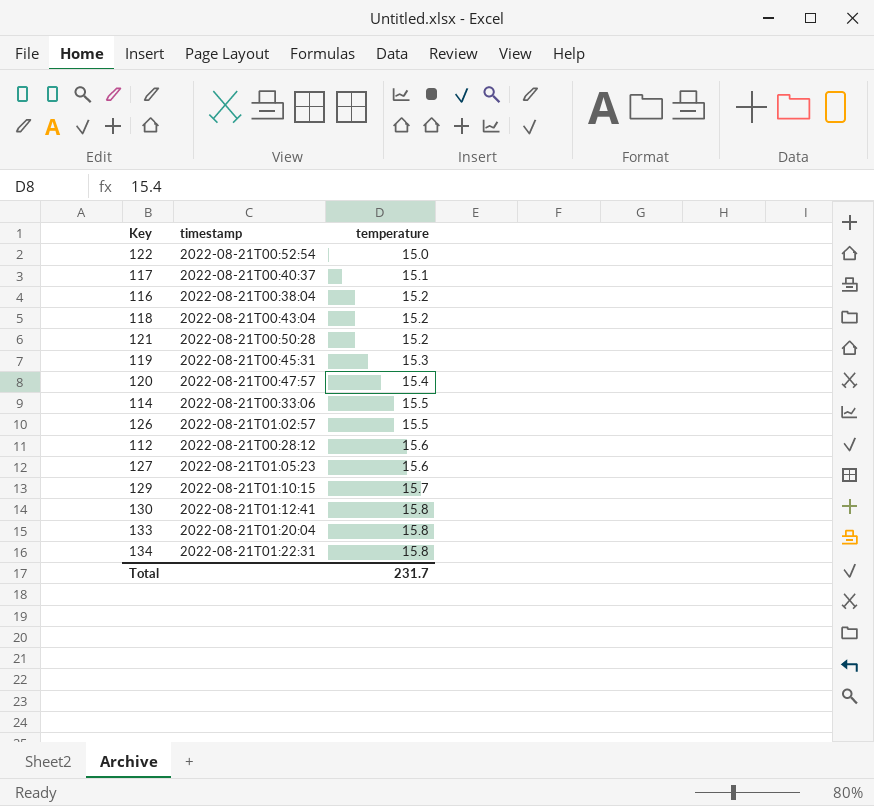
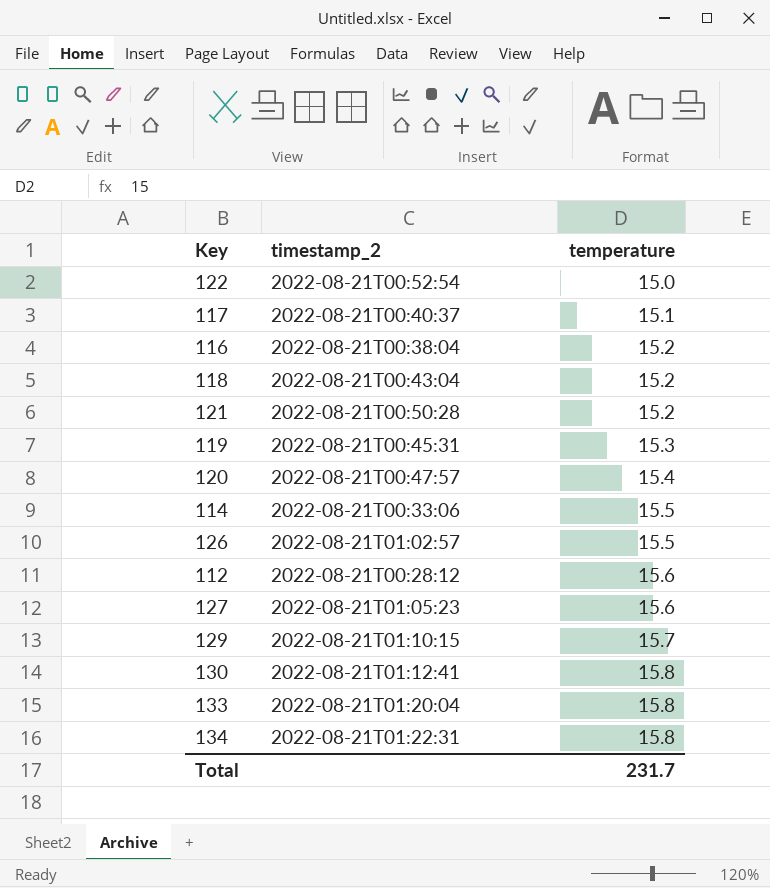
column name: timestamp -> timestamp_2

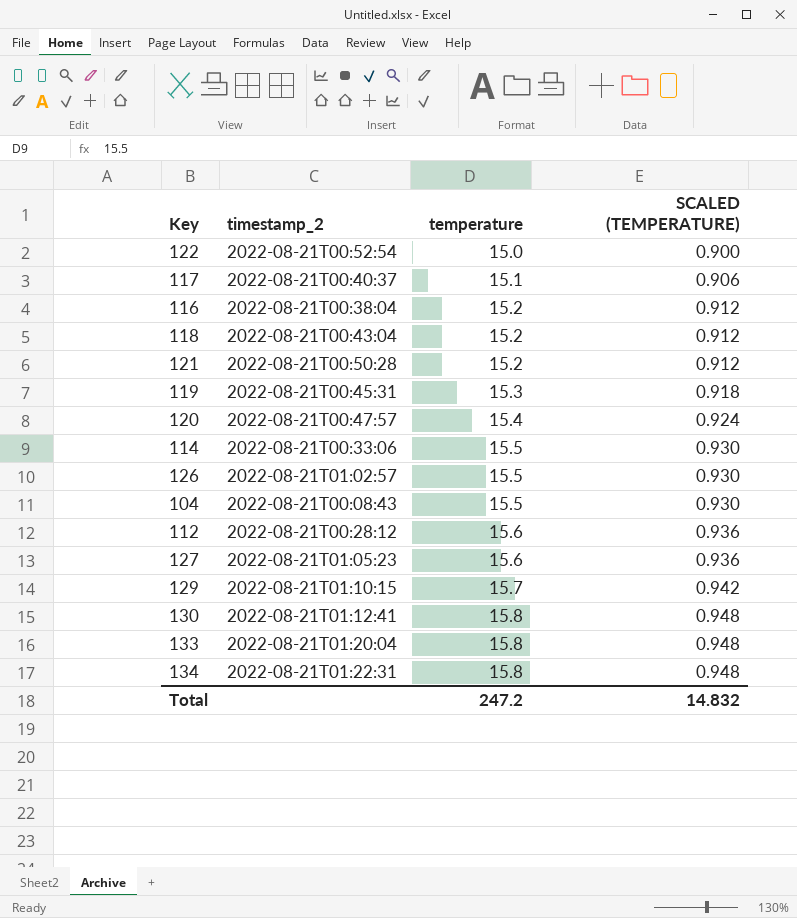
column SCALED (TEMPERATURE) | formula: none -> [temperature] * 0.06
row 104: none -> 2022-08-21T00:08:43 | 15.5 | 0.930
Total | temperature: 231.7 -> 247.2

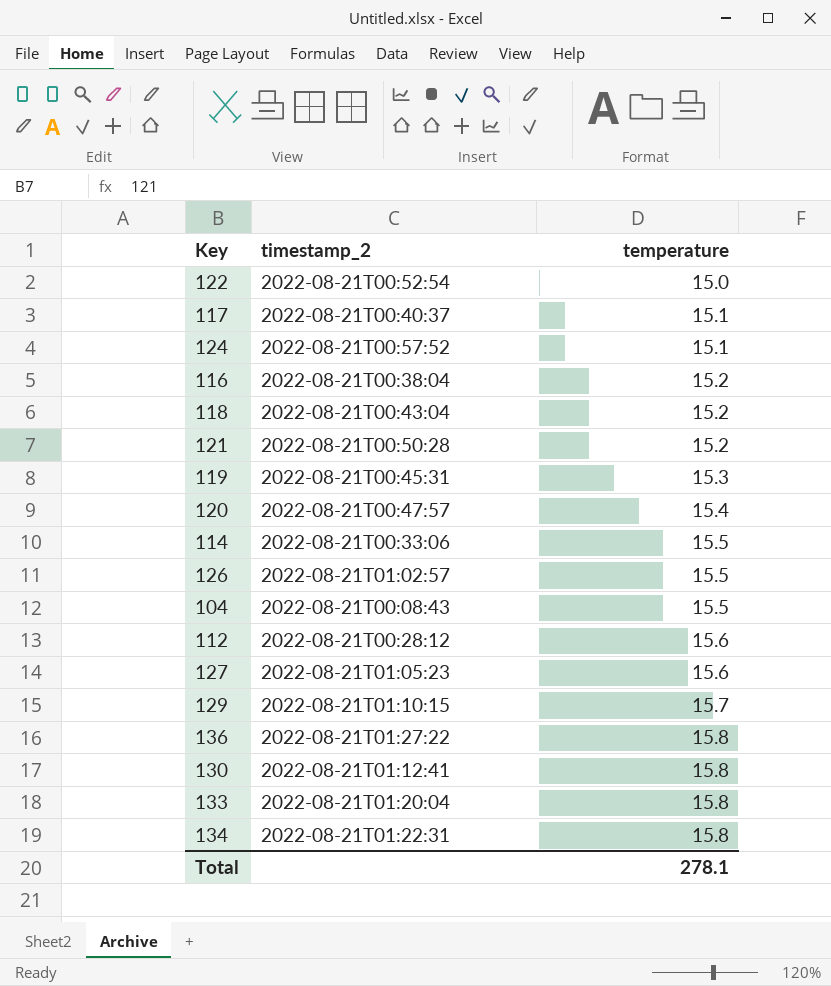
column SCALED (TEMPERATURE) | formula: [temperature] * 0.06 -> none
row 124: none -> 2022-08-21T00:57:52 | 15.1
row 136: none -> 2022-08-21T01:27:22 | 15.8
Total | temperature: 247.2 -> 278.1

